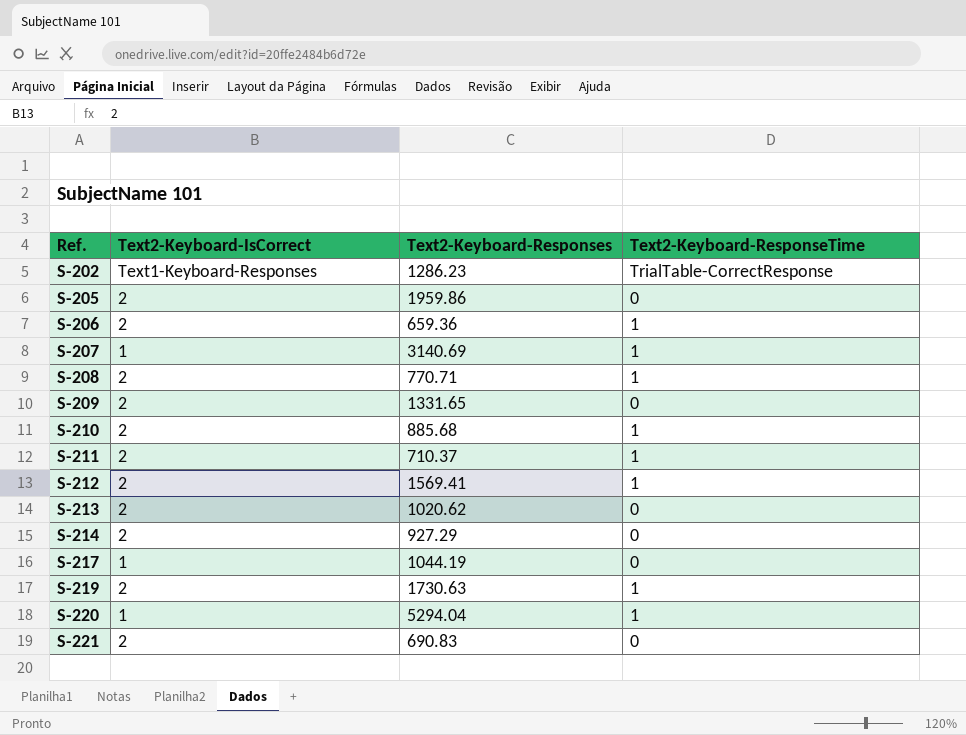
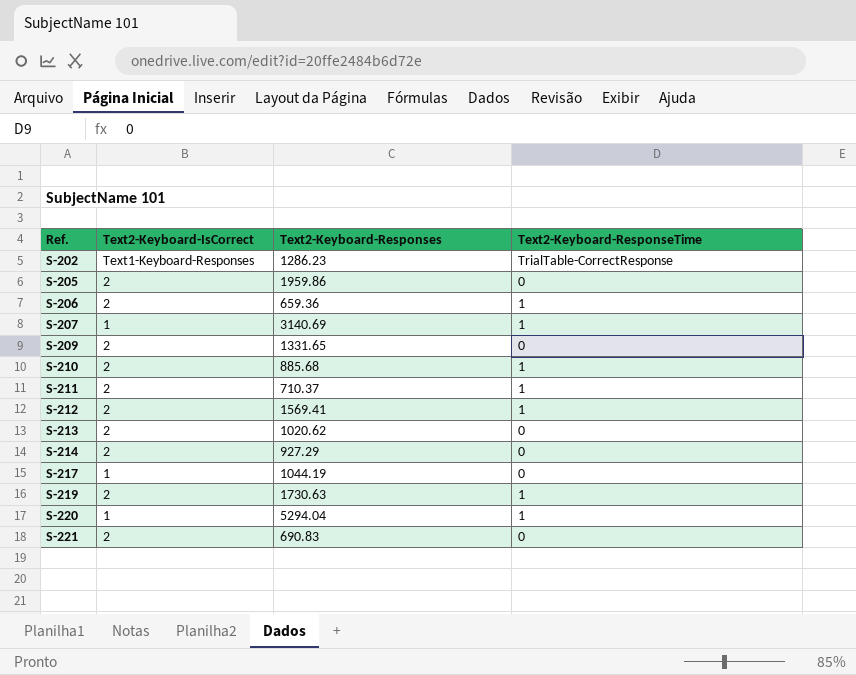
row S-208: 2 | 770.71 | 1 -> none

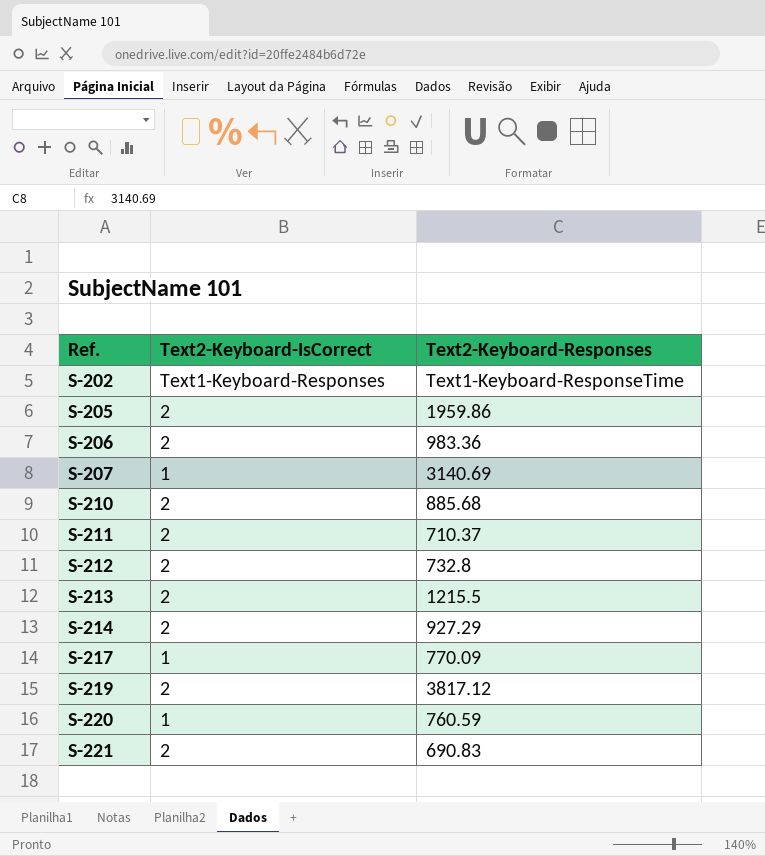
column Text2-Keyboard-ResponseTime | position: 4 -> none
row S-209: 2 | 1331.65 | 0 -> none
S-202 | Text2-Keyboard-Responses: 1286.23 -> Text1-Keyboard-ResponseTime
S-206 | Text2-Keyboard-Responses: 659.36 -> 983.36
S-212 | Text2-Keyboard-Responses: 1569.41 -> 732.8
S-213 | Text2-Keyboard-Responses: 1020.62 -> 1215.5
S-217 | Text2-Keyboard-Responses: 1044.19 -> 770.09
S-219 | Text2-Keyboard-Responses: 1730.63 -> 3817.12
S-220 | Text2-Keyboard-Responses: 5294.04 -> 760.59

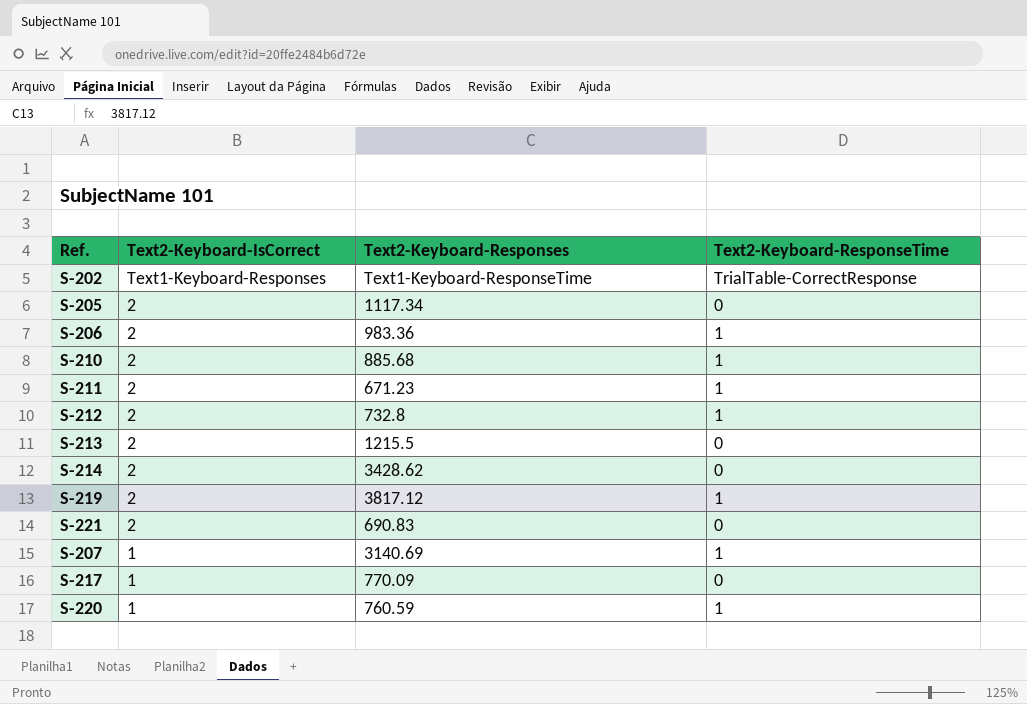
row order: Ref. ascending -> Text2-Keyboard-IsCorrect descending
column Text2-Keyboard-ResponseTime | position: none -> 4
S-205 | Text2-Keyboard-Responses: 1959.86 -> 1117.34
S-211 | Text2-Keyboard-Responses: 710.37 -> 671.23
S-214 | Text2-Keyboard-Responses: 927.29 -> 3428.62

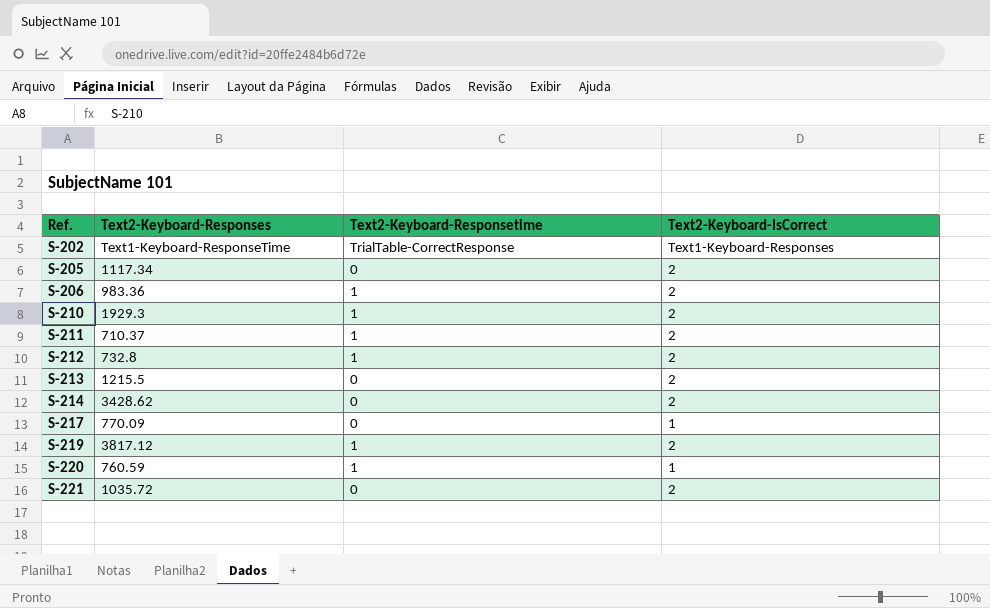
row order: Text2-Keyboard-IsCorrect descending -> Ref. ascending
column name: Text2-Keyboard-ResponseTime -> Text2-Keyboard-Responsetime
column Text2-Keyboard-IsCorrect | position: 2 -> 4
row S-207: 1 | 3140.69 | 1 -> none
S-210 | Text2-Keyboard-Responses: 885.68 -> 1929.3
S-211 | Text2-Keyboard-Responses: 671.23 -> 710.37
S-221 | Text2-Keyboard-Responses: 690.83 -> 1035.72

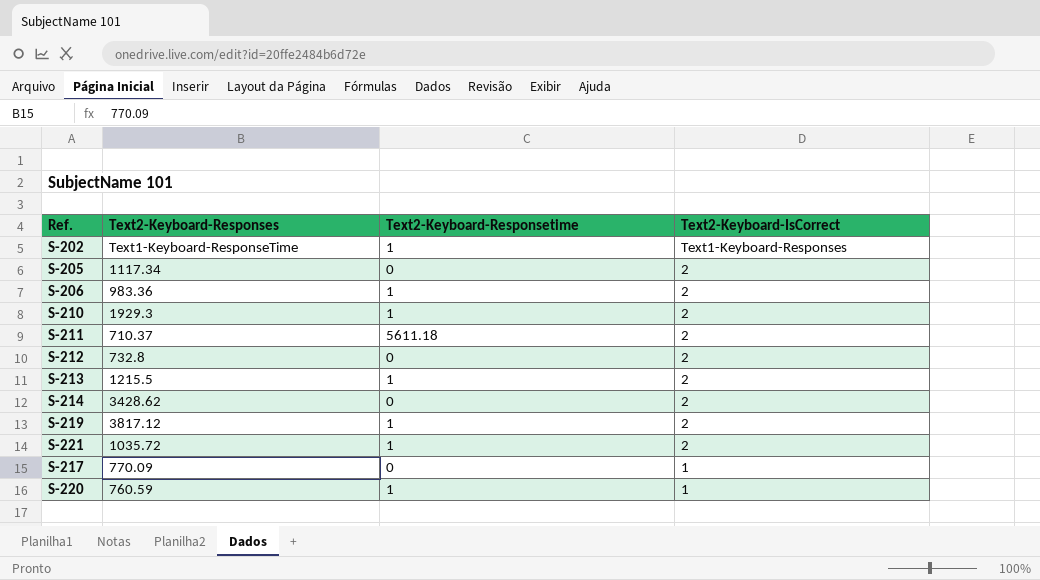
row order: Ref. ascending -> Text2-Keyboard-IsCorrect descending
S-202 | Text2-Keyboard-Responsetime: TrialTable-CorrectResponse -> 1
S-211 | Text2-Keyboard-Responsetime: 1 -> 5611.18
S-212 | Text2-Keyboard-Responsetime: 1 -> 0
S-213 | Text2-Keyboard-Responsetime: 0 -> 1
S-221 | Text2-Keyboard-Responsetime: 0 -> 1

